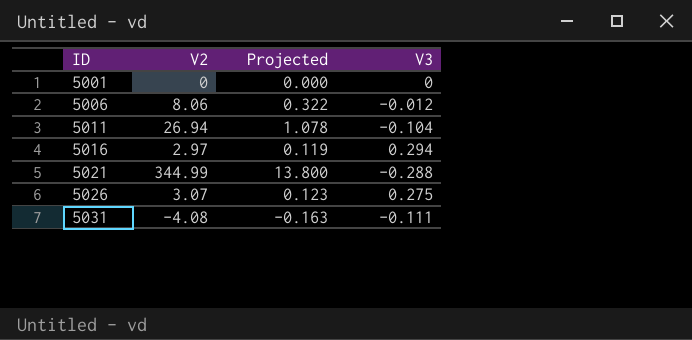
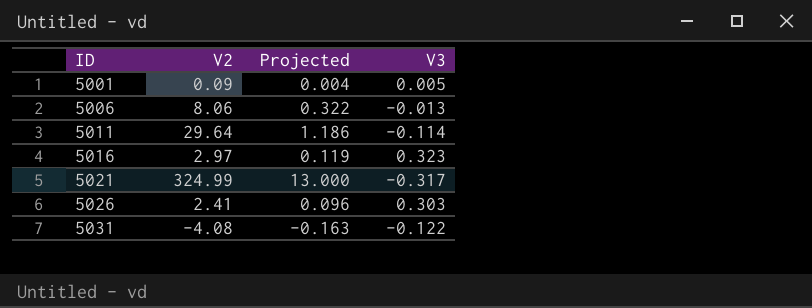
5001 | V2: 0 -> 0.09
5001 | Projected: 0.000 -> 0.004
5001 | V3: 0 -> 0.005
5006 | V3: -0.012 -> -0.013
5011 | V2: 26.94 -> 29.64
5011 | Projected: 1.078 -> 1.186
5011 | V3: -0.104 -> -0.114
5016 | V3: 0.294 -> 0.323
5021 | V2: 344.99 -> 324.99
5021 | Projected: 13.800 -> 13.000
5021 | V3: -0.288 -> -0.317
5026 | V2: 3.07 -> 2.41
5026 | Projected: 0.123 -> 0.096
5026 | V3: 0.275 -> 0.303
5031 | V3: -0.111 -> -0.122

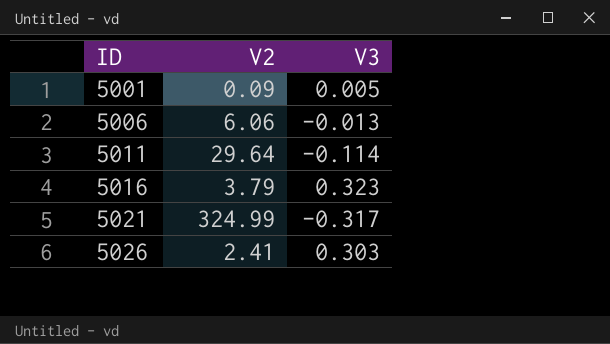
column Projected | formula: [V2] * 0.04 -> none
row 5031: -4.08 | -0.163 | -0.122 -> none
5006 | V2: 8.06 -> 6.06
5016 | V2: 2.97 -> 3.79

